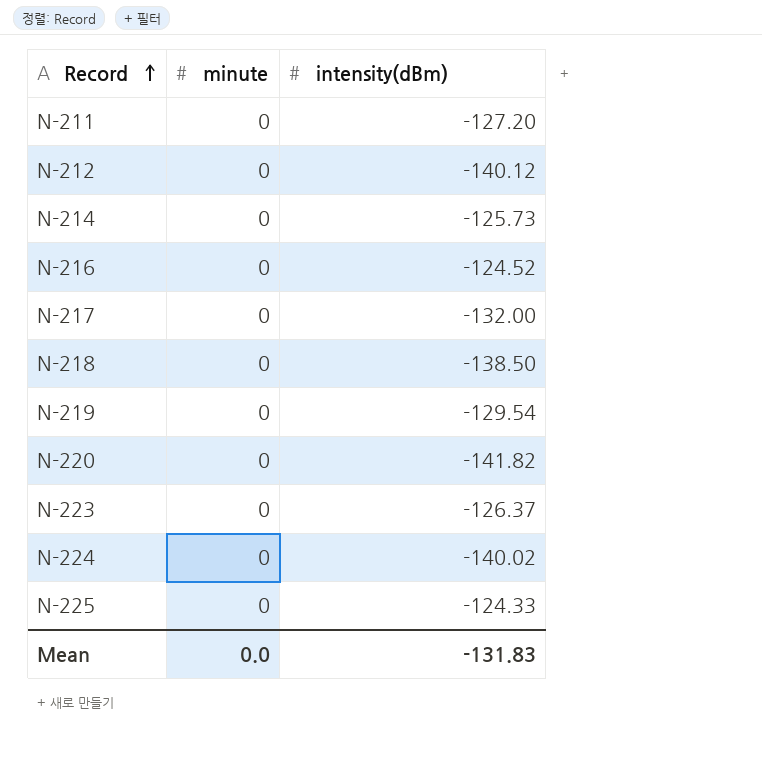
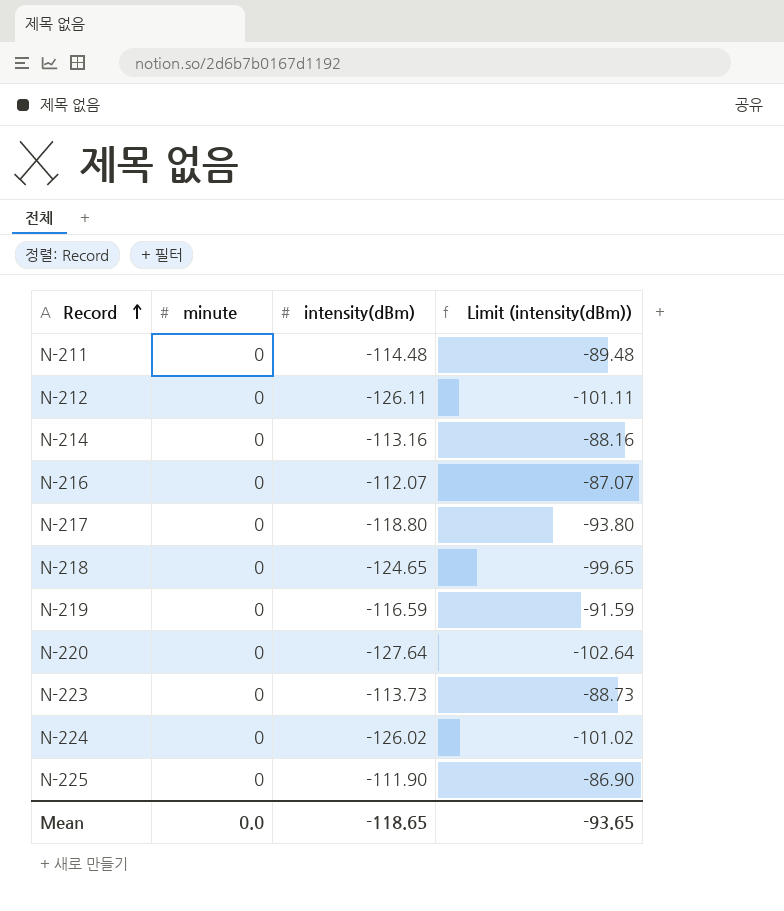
column Limit (intensity(dBm)) | formula: none -> [intensity(dBm)] + 25
N-211 | intensity(dBm): -127.20 -> -114.48
N-212 | intensity(dBm): -140.12 -> -126.11
N-214 | intensity(dBm): -125.73 -> -113.16
N-216 | intensity(dBm): -124.52 -> -112.07
N-217 | intensity(dBm): -132.00 -> -118.80
N-218 | intensity(dBm): -138.50 -> -124.65
N-219 | intensity(dBm): -129.54 -> -116.59
N-220 | intensity(dBm): -141.82 -> -127.64
N-223 | intensity(dBm): -126.37 -> -113.73
N-224 | intensity(dBm): -140.02 -> -126.02
N-225 | intensity(dBm): -124.33 -> -111.90
Mean | intensity(dBm): -131.83 -> -118.65

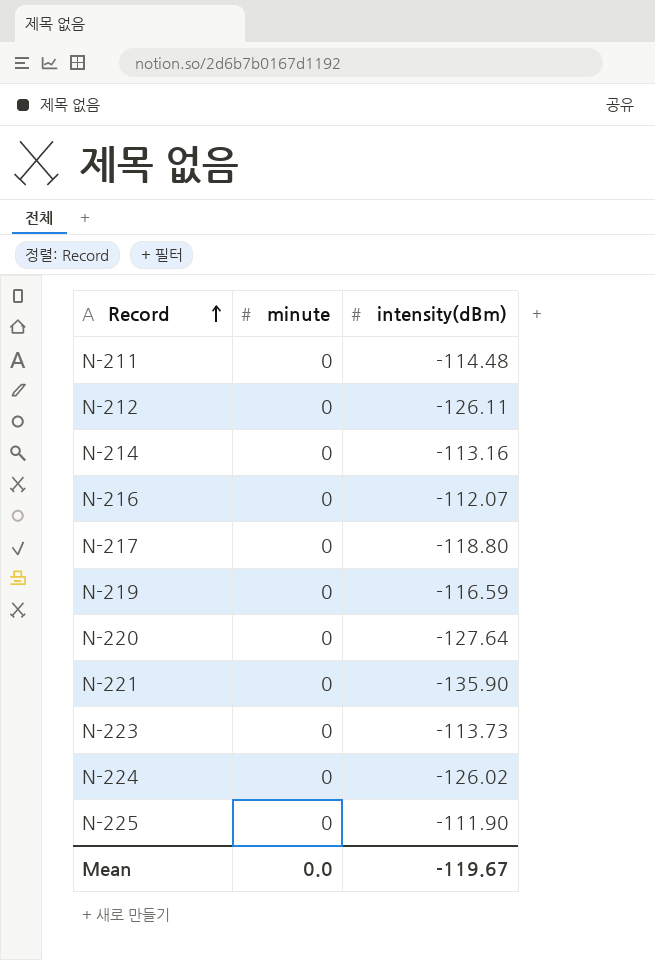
column Limit (intensity(dBm)) | formula: [intensity(dBm)] + 25 -> none
row N-218: 0 | -124.65 | -99.65 -> none
row N-221: none -> 0 | -135.90
Mean | intensity(dBm): -118.65 -> -119.67

